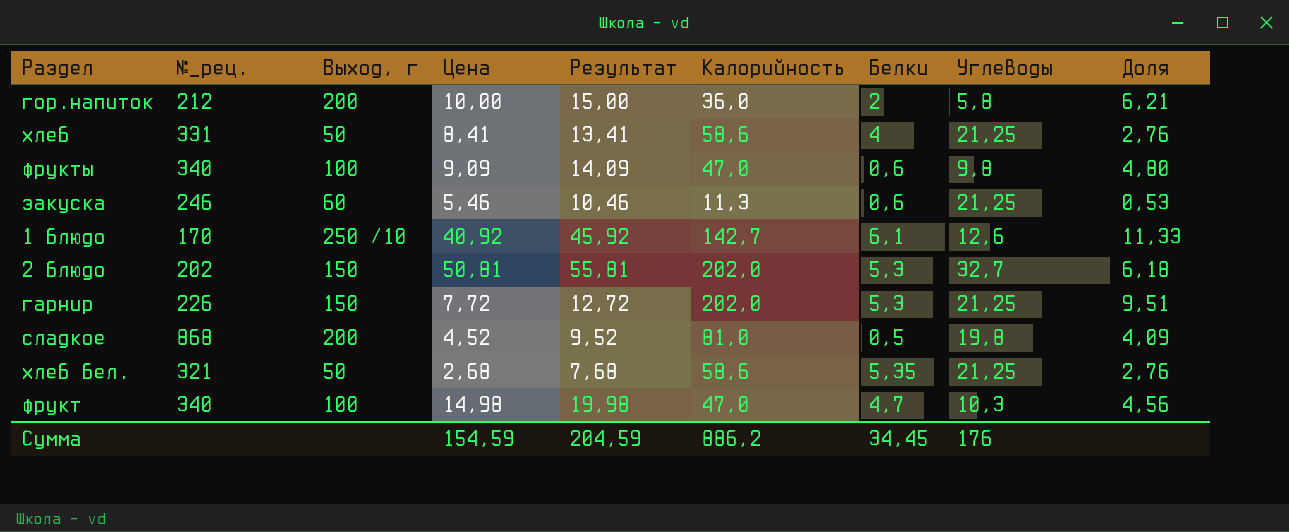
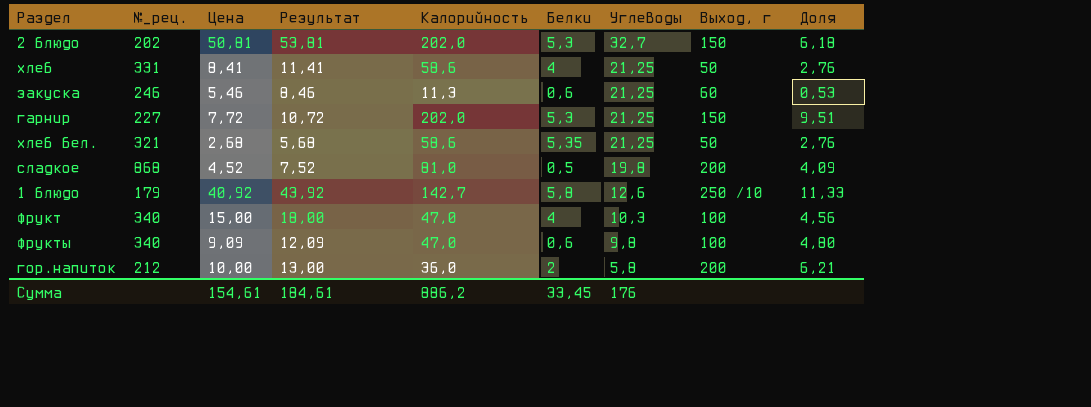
row order: none -> Углеводы descending
column Результат | formula: [Цена] + 5 -> [Цена] + 3
column Выход, г | position: 3 -> 8
гарнир | №_рец.: 226 -> 227
1 блюдо | №_рец.: 170 -> 179
1 блюдо | Белки: 6,1 -> 5,8
фрукт | Цена: 14,98 -> 15,00
фрукт | Белки: 4,7 -> 4
Сумма | Цена: 154,59 -> 154,61
Сумма | Результат: 204,59 -> 184,61
Сумма | Белки: 34,45 -> 33,45

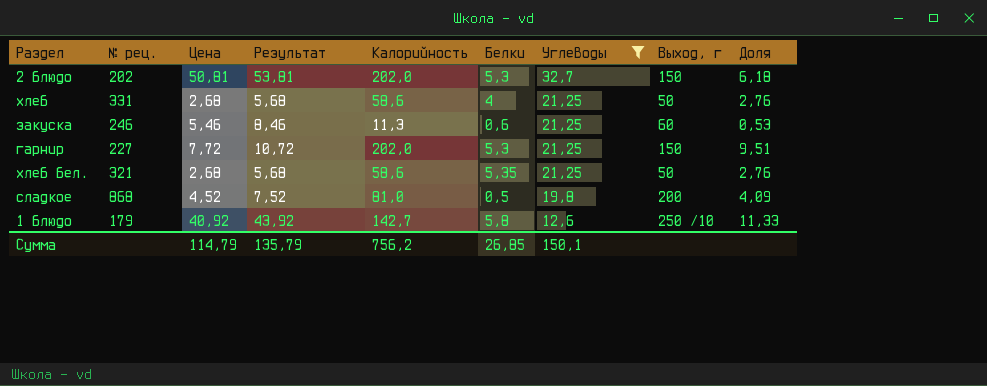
filter: none -> Углеводы >= 12,6
column name: №_рец. -> № рец.
хлеб | Цена: 8,41 -> 2,68
хлеб | Результат: 11,41 -> 5,68
Сумма | Цена: 154,61 -> 114,79
Сумма | Результат: 184,61 -> 135,79
Сумма | Калорийность: 886,2 -> 756,2
Сумма | Белки: 33,45 -> 26,85
Сумма | Углеводы: 176 -> 150,1

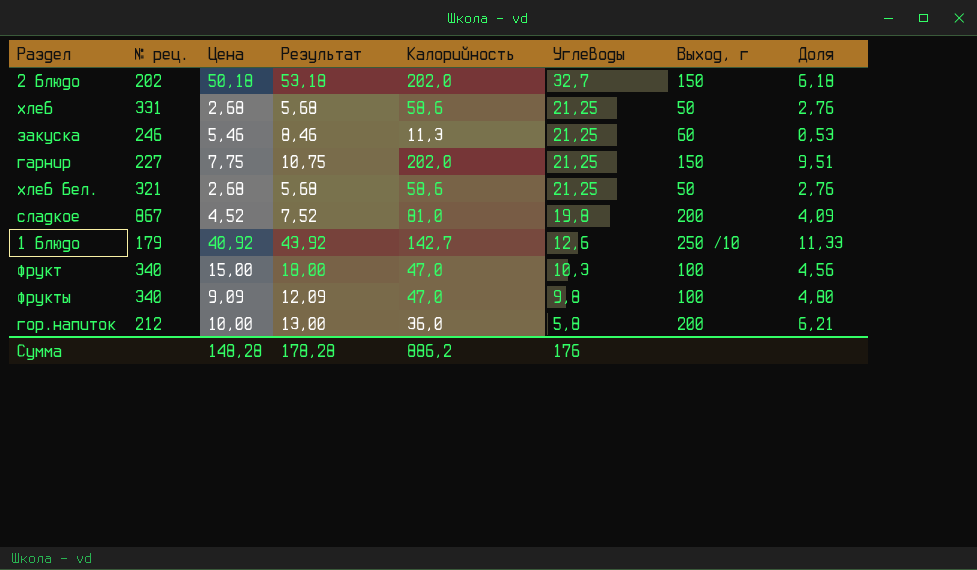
filter: Углеводы >= 12,6 -> none
column Белки | position: 6 -> none
2 блюдо | Цена: 50,81 -> 50,18
2 блюдо | Результат: 53,81 -> 53,18
гарнир | Цена: 7,72 -> 7,75
гарнир | Результат: 10,72 -> 10,75
сладкое | № рец.: 868 -> 867
Сумма | Цена: 114,79 -> 148,28
Сумма | Результат: 135,79 -> 178,28
Сумма | Калорийность: 756,2 -> 886,2
Сумма | Углеводы: 150,1 -> 176

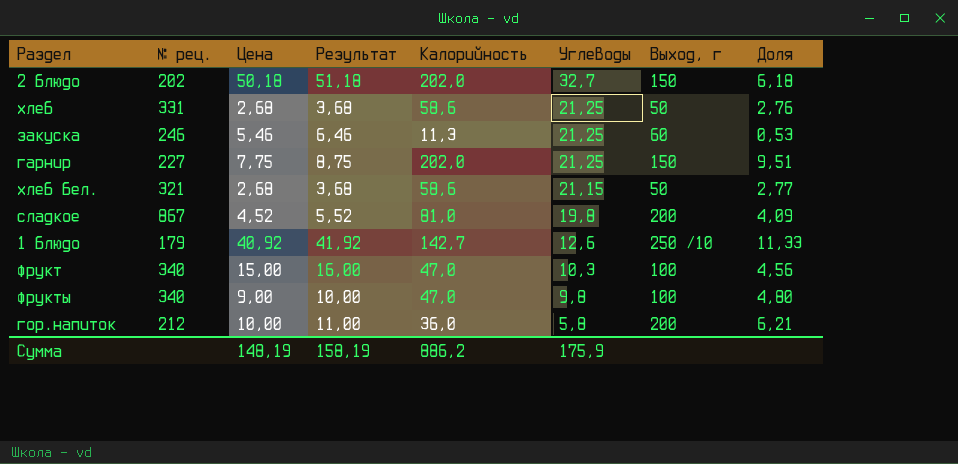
column Результат | formula: [Цена] + 3 -> [Цена] + 1
хлеб бел. | Углеводы: 21,25 -> 21,15
хлеб бел. | Доля: 2,76 -> 2,77
фрукты | Цена: 9,09 -> 9,00
Сумма | Цена: 148,28 -> 148,19
Сумма | Результат: 178,28 -> 158,19
Сумма | Углеводы: 176 -> 175,9

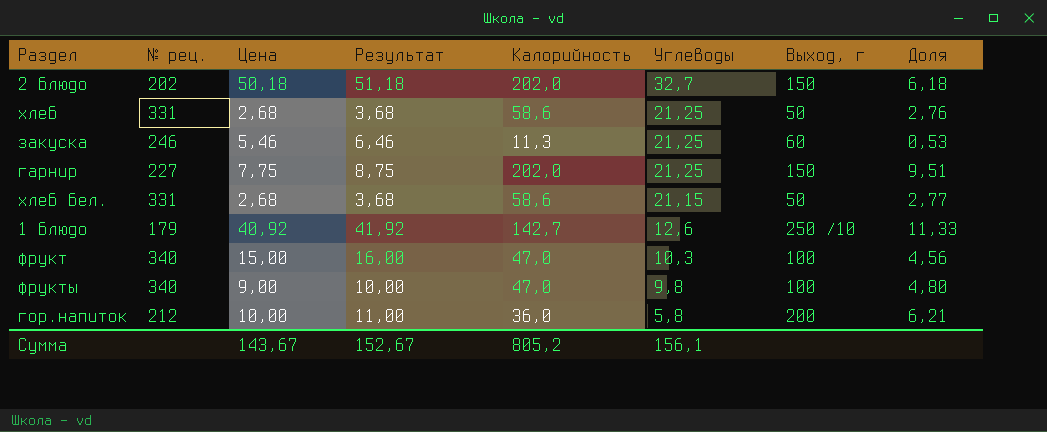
row сладкое: 867 | 4,52 | 5,52 | 81,0 | 19,8 | 200 | 4,09 -> none
хлеб бел. | № рец.: 321 -> 331
Сумма | Цена: 148,19 -> 143,67
Сумма | Результат: 158,19 -> 152,67
Сумма | Калорийность: 886,2 -> 805,2
Сумма | Углеводы: 175,9 -> 156,1

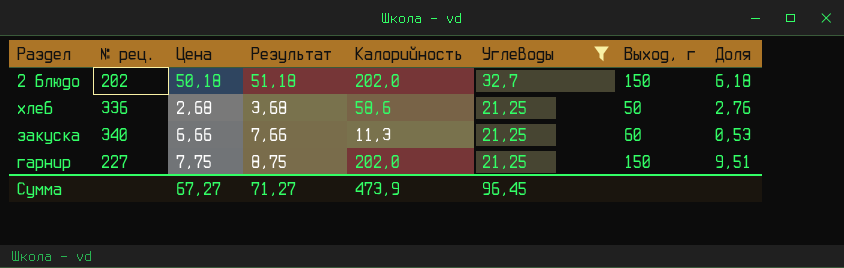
filter: none -> Углеводы >= 21,25
хлеб | № рец.: 331 -> 336
закуска | № рец.: 246 -> 340
закуска | Цена: 5,46 -> 6,66
закуска | Результат: 6,46 -> 7,66
Сумма | Цена: 143,67 -> 67,27
Сумма | Результат: 152,67 -> 71,27
Сумма | Калорийность: 805,2 -> 473,9
Сумма | Углеводы: 156,1 -> 96,45

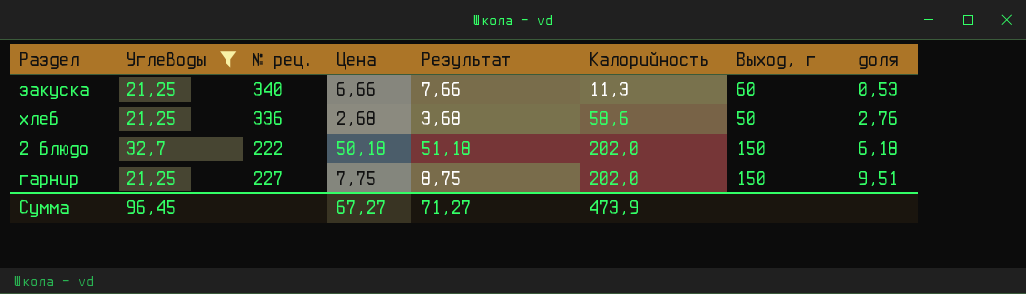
row order: Углеводы descending -> Калорийность ascending
column Углеводы | position: 6 -> 2
column name: Доля -> доля
2 блюдо | № рец.: 202 -> 222

